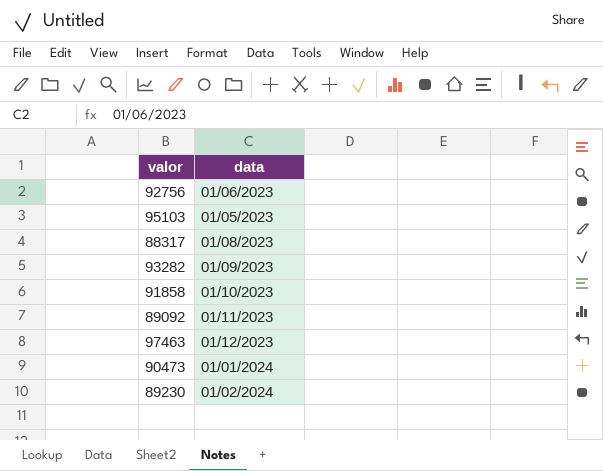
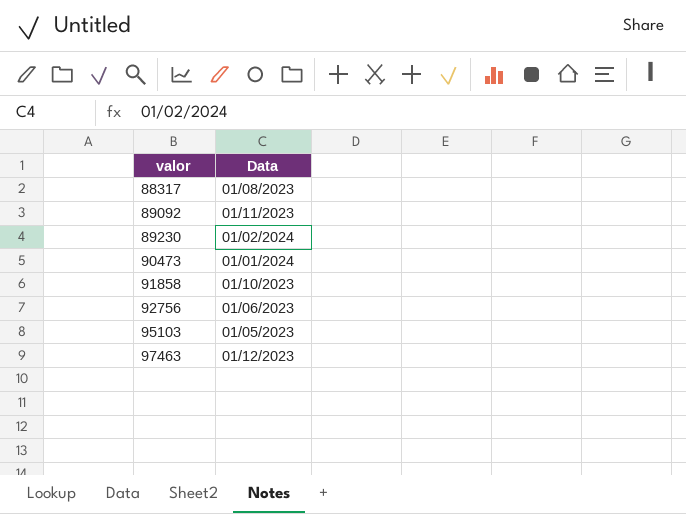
row order: none -> valor ascending
column name: data -> Data
row 93282: 01/09/2023 -> none

